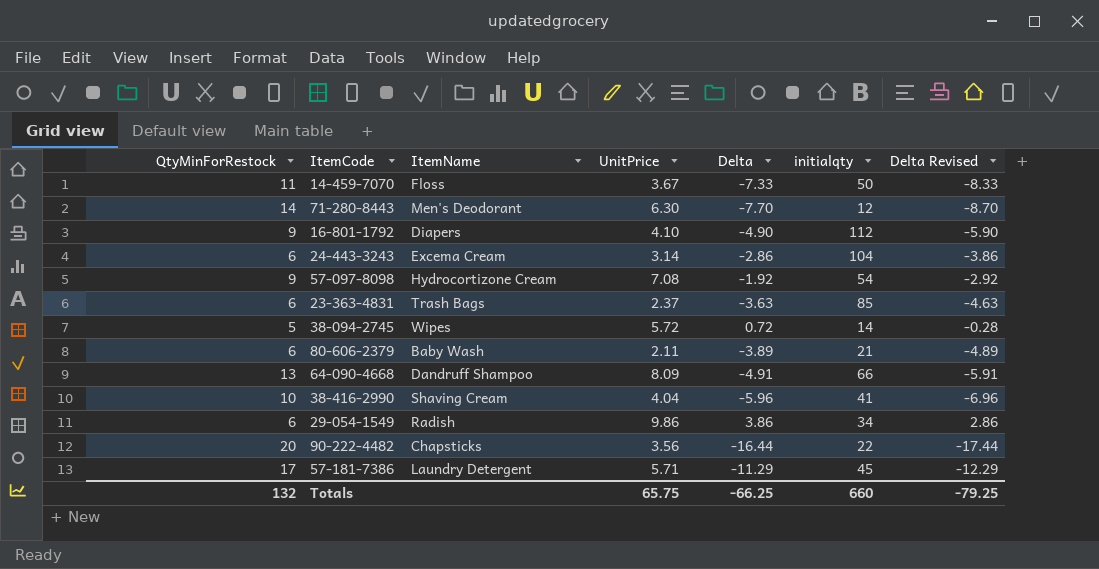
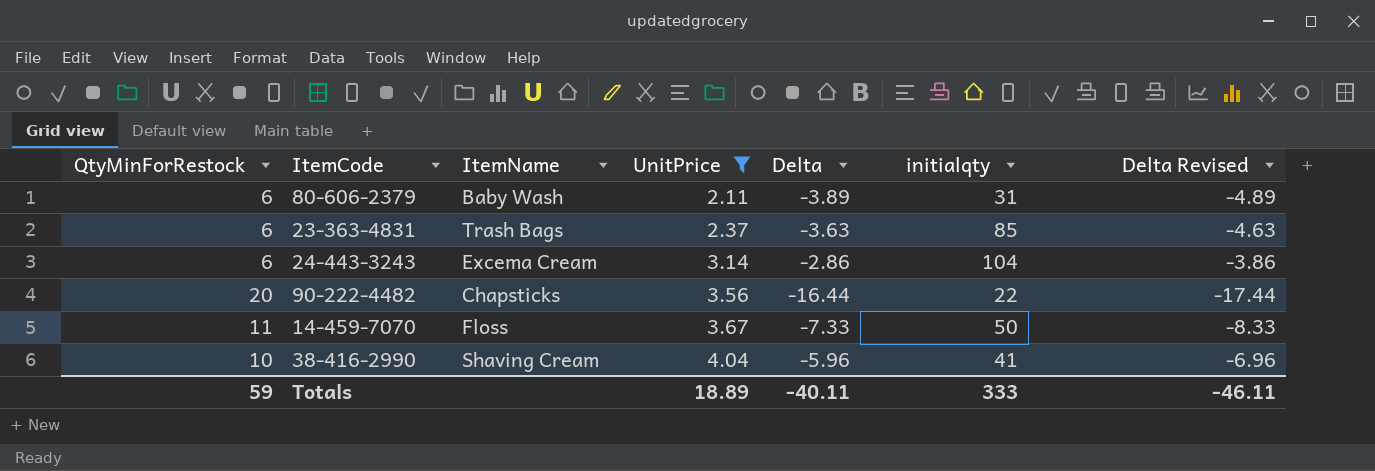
filter: none -> UnitPrice <= 4.04
row order: none -> UnitPrice ascending
80-606-2379 | initialqty: 21 -> 31
Totals | QtyMinForRestock: 132 -> 59
Totals | UnitPrice: 65.75 -> 18.89
Totals | Delta: -66.25 -> -40.11
Totals | initialqty: 660 -> 333
Totals | Delta Revised: -79.25 -> -46.11

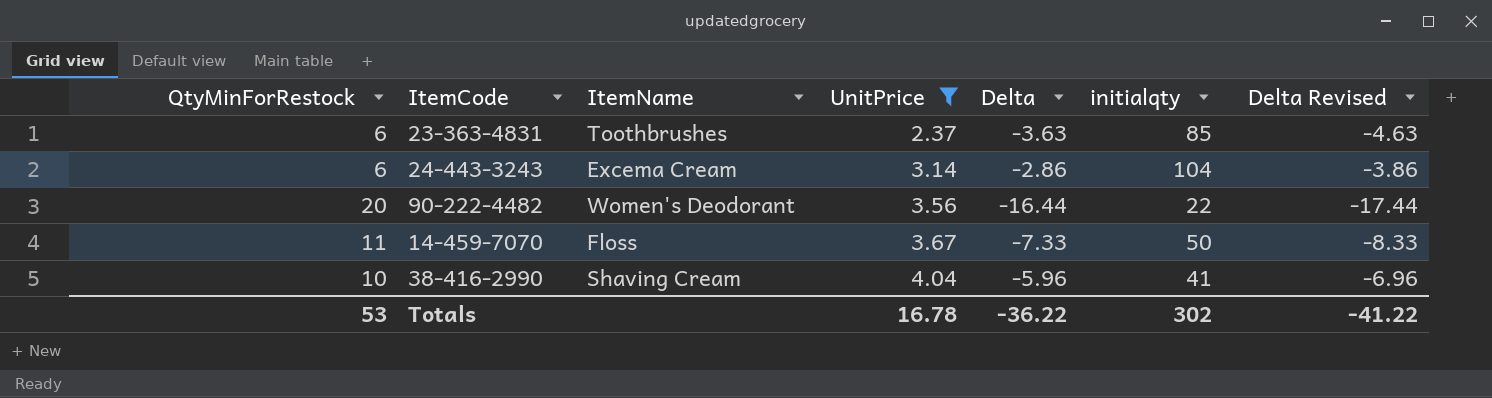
row 80-606-2379: 6 | Baby Wash | 2.11 | -3.89 | 31 | -4.89 -> none
23-363-4831 | ItemName: Trash Bags -> Toothbrushes
90-222-4482 | ItemName: Chapsticks -> Women's Deodorant
Totals | QtyMinForRestock: 59 -> 53
Totals | UnitPrice: 18.89 -> 16.78
Totals | Delta: -40.11 -> -36.22
Totals | initialqty: 333 -> 302
Totals | Delta Revised: -46.11 -> -41.22

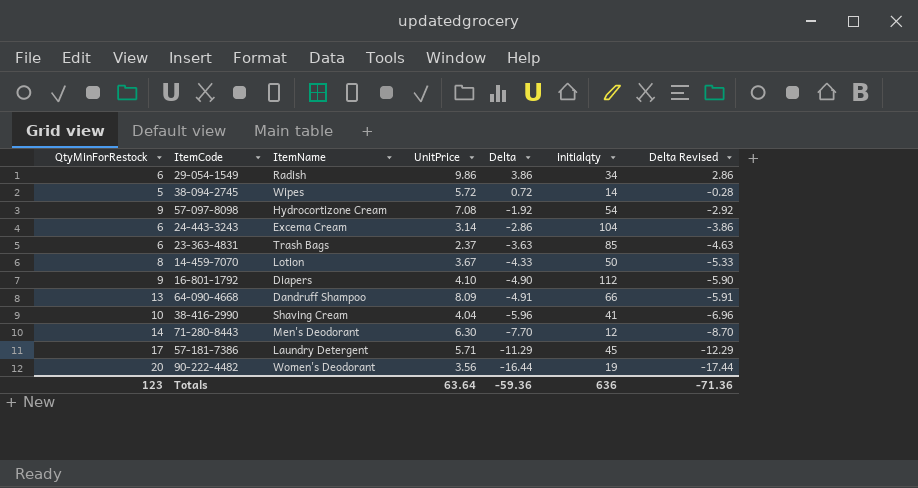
filter: UnitPrice <= 4.04 -> none
row order: UnitPrice ascending -> Delta descending
23-363-4831 | ItemName: Toothbrushes -> Trash Bags
14-459-7070 | QtyMinForRestock: 11 -> 8
14-459-7070 | ItemName: Floss -> Lotion
14-459-7070 | Delta: -7.33 -> -4.33
14-459-7070 | Delta Revised: -8.33 -> -5.33
90-222-4482 | initialqty: 22 -> 19
Totals | QtyMinForRestock: 53 -> 123
Totals | UnitPrice: 16.78 -> 63.64
Totals | Delta: -36.22 -> -59.36
Totals | initialqty: 302 -> 636
Totals | Delta Revised: -41.22 -> -71.36

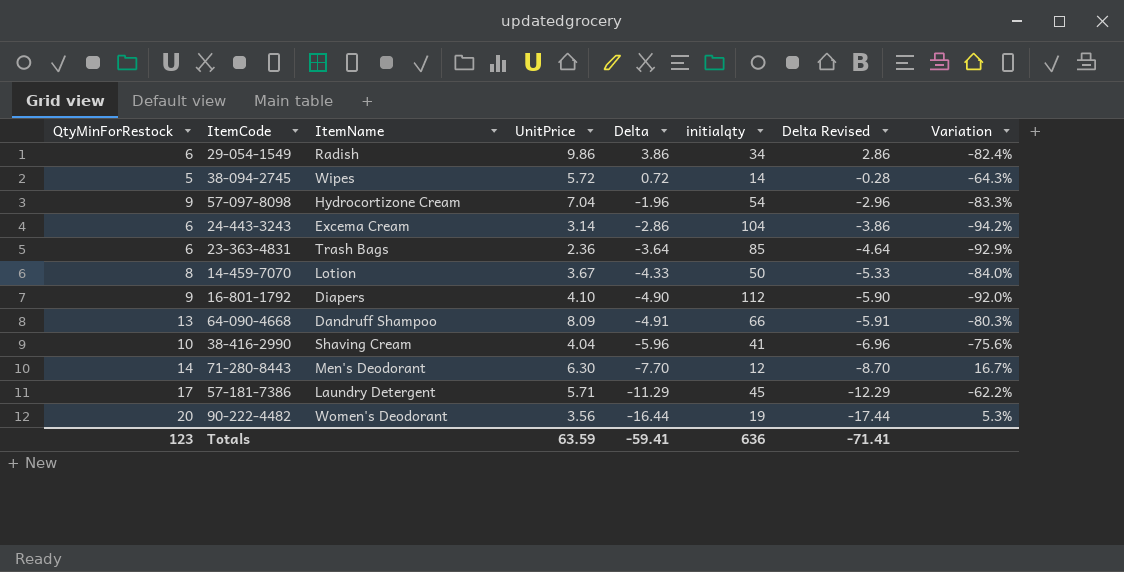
column Variation | formula: none -> ([QtyMinForRestock] - [initialqty]) / [initialqty]
57-097-8098 | UnitPrice: 7.08 -> 7.04
57-097-8098 | Delta: -1.92 -> -1.96
57-097-8098 | Delta Revised: -2.92 -> -2.96
23-363-4831 | UnitPrice: 2.37 -> 2.36
23-363-4831 | Delta: -3.63 -> -3.64
23-363-4831 | Delta Revised: -4.63 -> -4.64
Totals | UnitPrice: 63.64 -> 63.59
Totals | Delta: -59.36 -> -59.41
Totals | Delta Revised: -71.36 -> -71.41

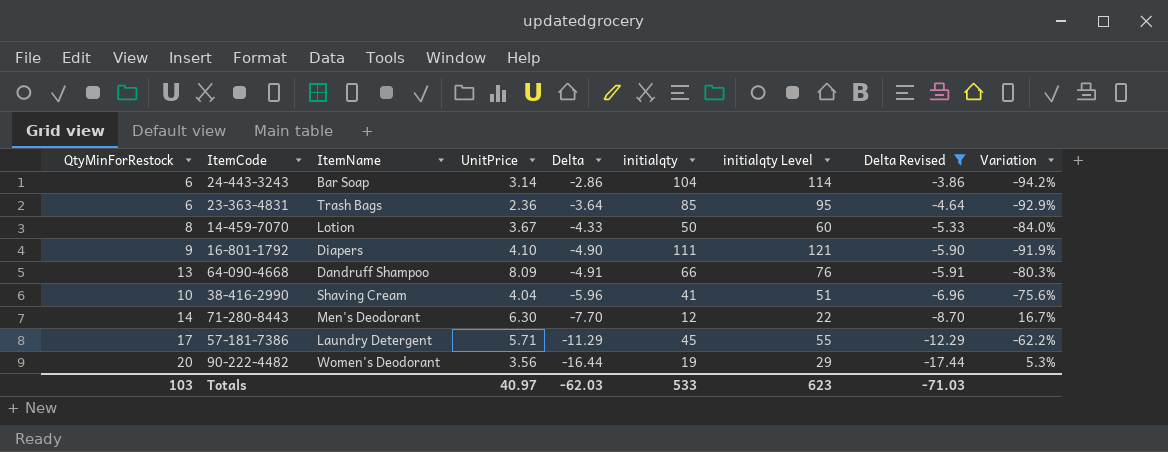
filter: none -> Delta Revised <= -3.86
column initialqty Level | formula: none -> [initialqty] + 10
24-443-3243 | ItemName: Excema Cream -> Bar Soap
16-801-1792 | initialqty: 112 -> 111
16-801-1792 | Variation: -92.0% -> -91.9%
Totals | QtyMinForRestock: 123 -> 103
Totals | UnitPrice: 63.59 -> 40.97
Totals | Delta: -59.41 -> -62.03
Totals | initialqty: 636 -> 533
Totals | Delta Revised: -71.41 -> -71.03

